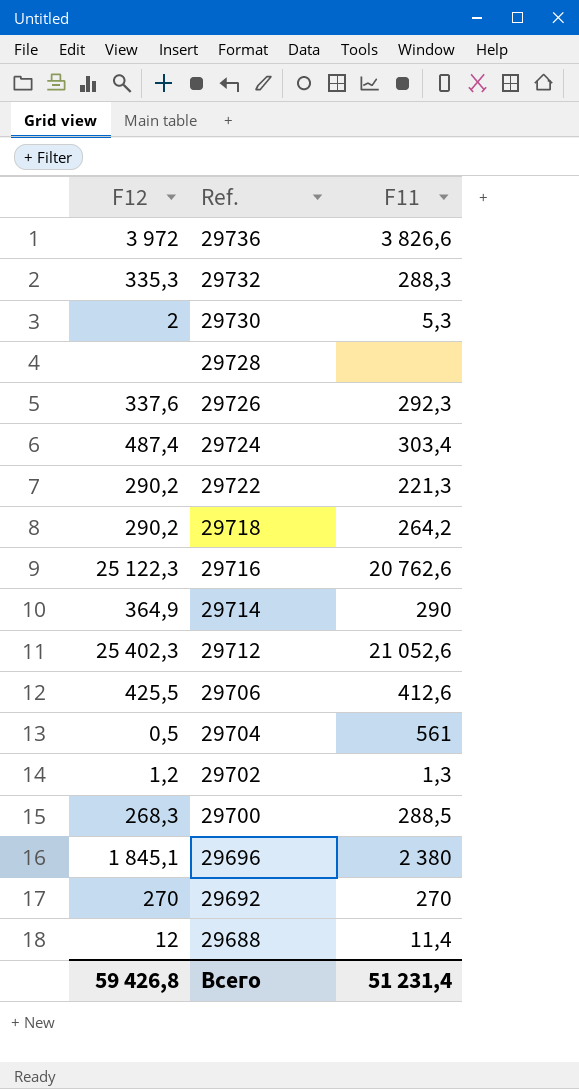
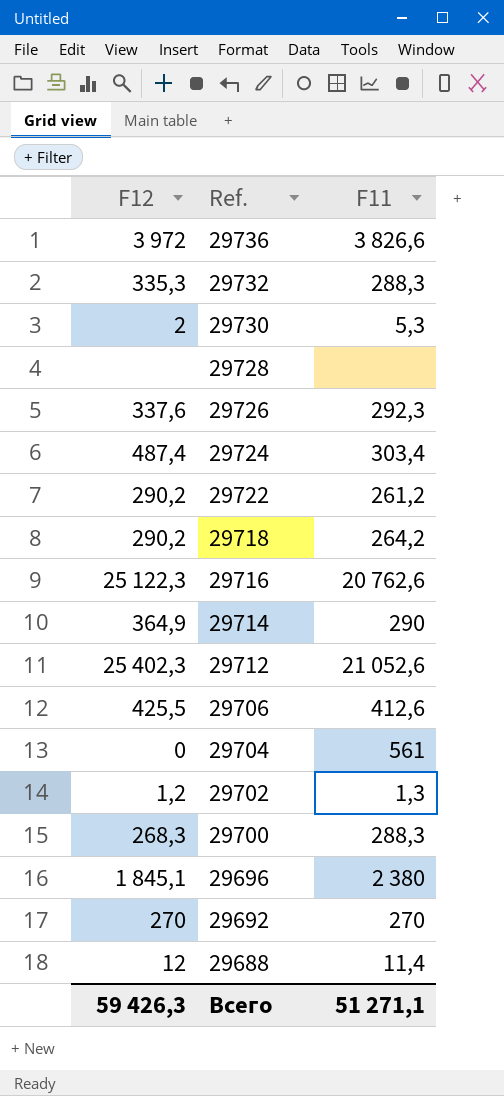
29722 | F11: 221,3 -> 261,2
29704 | F12: 0,5 -> 0
29700 | F11: 288,5 -> 288,3
Всего | F12: 59 426,8 -> 59 426,3
Всего | F11: 51 231,4 -> 51 271,1

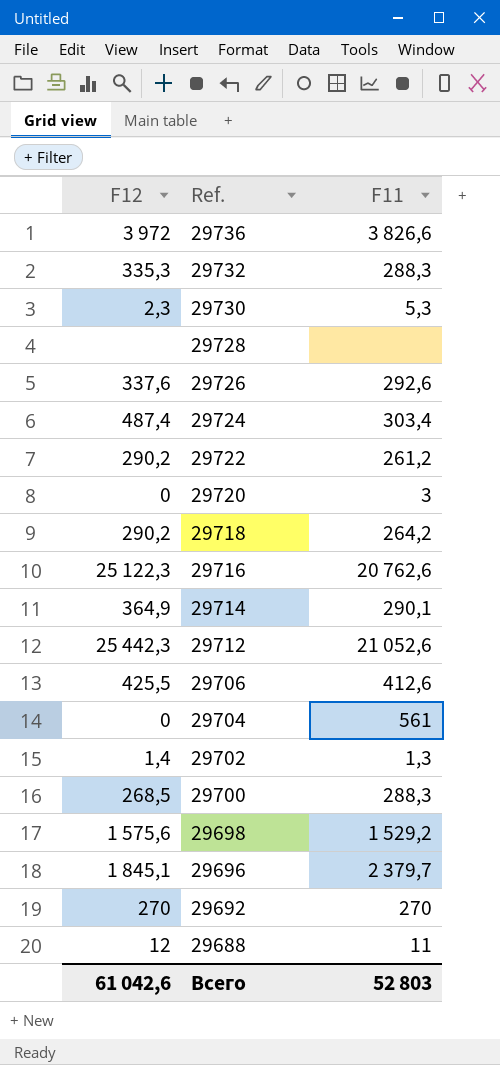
29730 | F12: 2 -> 2,3
29726 | F11: 292,3 -> 292,6
row 29720: none -> 0 | 3
29714 | F11: 290 -> 290,1
29712 | F12: 25 402,3 -> 25 442,3
29702 | F12: 1,2 -> 1,4
29700 | F12: 268,3 -> 268,5
row 29698: none -> 1 575,6 | 1 529,2
29696 | F11: 2 380 -> 2 379,7
29688 | F11: 11,4 -> 11
Всего | F12: 59 426,3 -> 61 042,6
Всего | F11: 51 271,1 -> 52 803

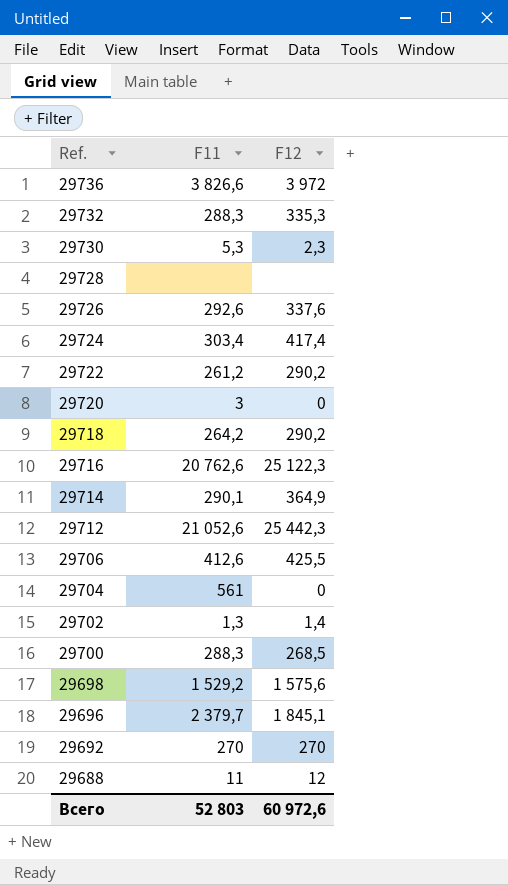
column F12 | position: 1 -> 3
29724 | F12: 487,4 -> 417,4
Всего | F12: 61 042,6 -> 60 972,6

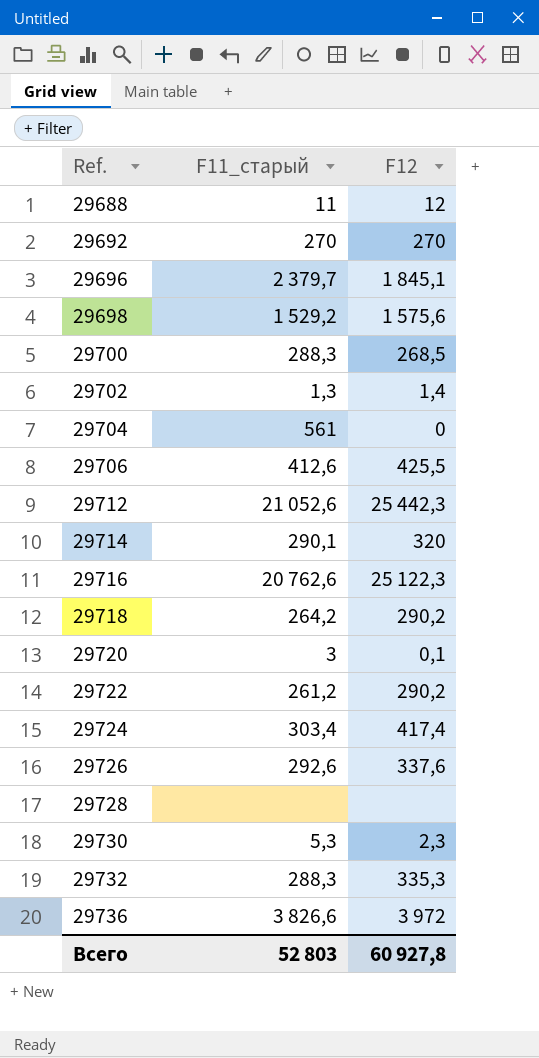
row order: Ref. descending -> Ref. ascending
column name: F11 -> F11_старый
29714 | F12: 364,9 -> 320
29720 | F12: 0 -> 0,1
Всего | F12: 60 972,6 -> 60 927,8

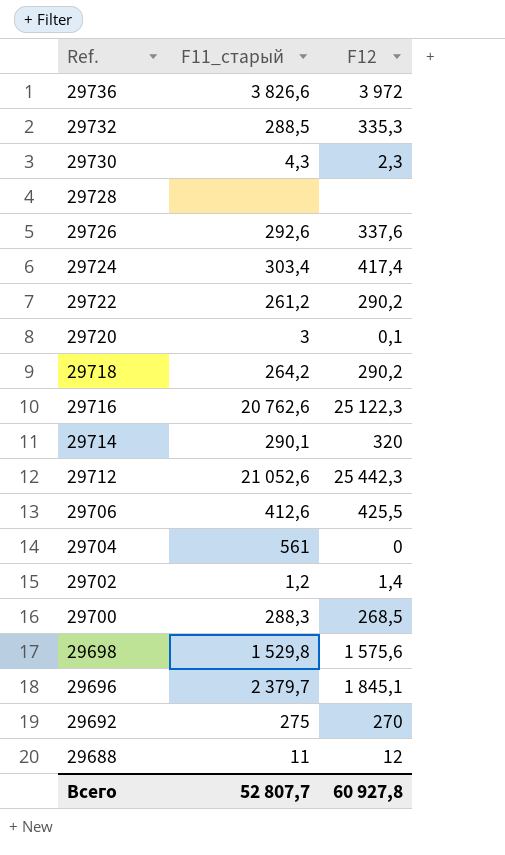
row order: Ref. ascending -> Ref. descending
29732 | F11_старый: 288,3 -> 288,5
29730 | F11_старый: 5,3 -> 4,3
29702 | F11_старый: 1,3 -> 1,2
29698 | F11_старый: 1 529,2 -> 1 529,8
29692 | F11_старый: 270 -> 275
Всего | F11_старый: 52 803 -> 52 807,7

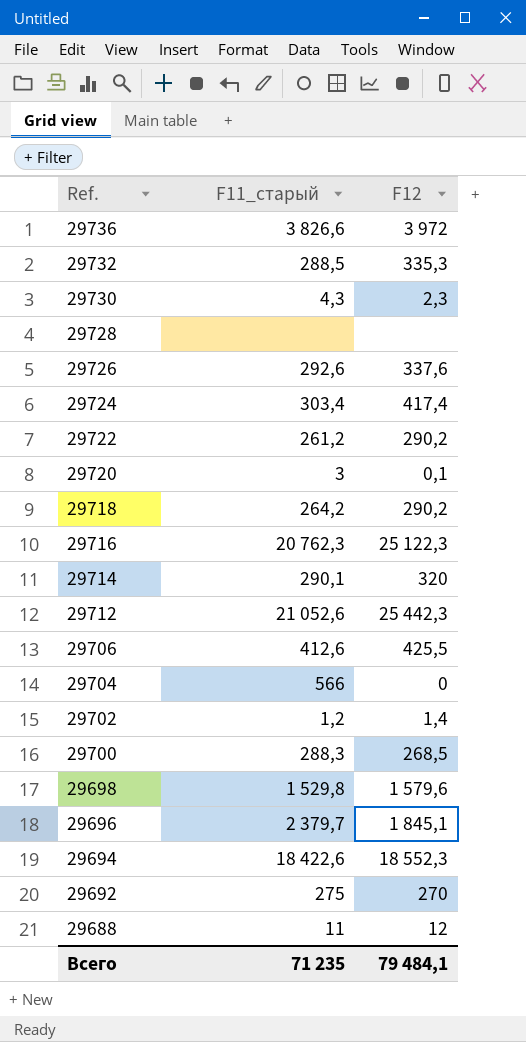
29716 | F11_старый: 20 762,6 -> 20 762,3
29704 | F11_старый: 561 -> 566
29698 | F12: 1 575,6 -> 1 579,6
row 29694: none -> 18 422,6 | 18 552,3
Всего | F11_старый: 52 807,7 -> 71 235
Всего | F12: 60 927,8 -> 79 484,1

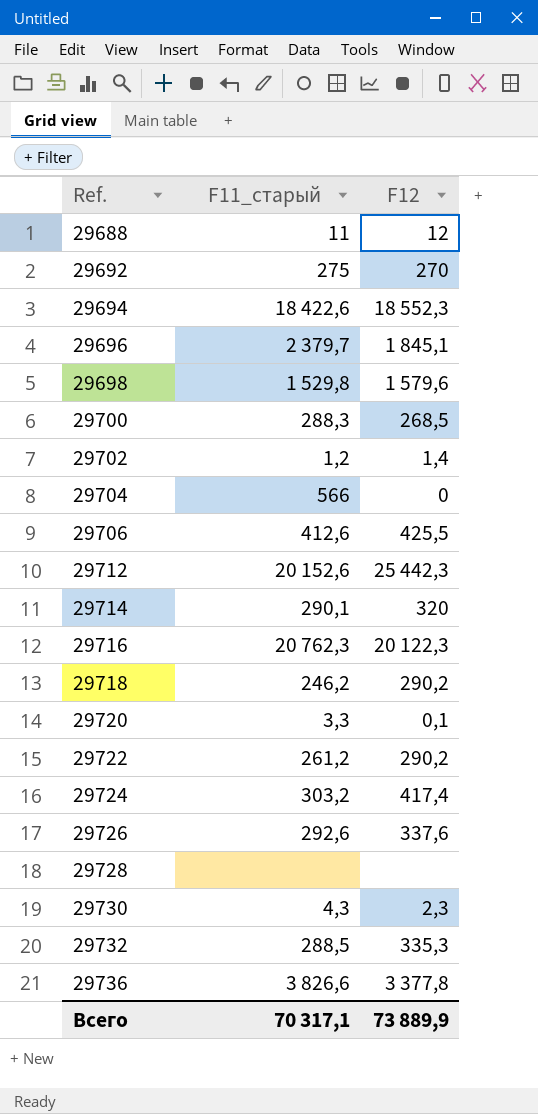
row order: Ref. descending -> Ref. ascending
29712 | F11_старый: 21 052,6 -> 20 152,6
29716 | F12: 25 122,3 -> 20 122,3
29718 | F11_старый: 264,2 -> 246,2
29720 | F11_старый: 3 -> 3,3
29724 | F11_старый: 303,4 -> 303,2
29736 | F12: 3 972 -> 3 377,8
Всего | F11_старый: 71 235 -> 70 317,1
Всего | F12: 79 484,1 -> 73 889,9

